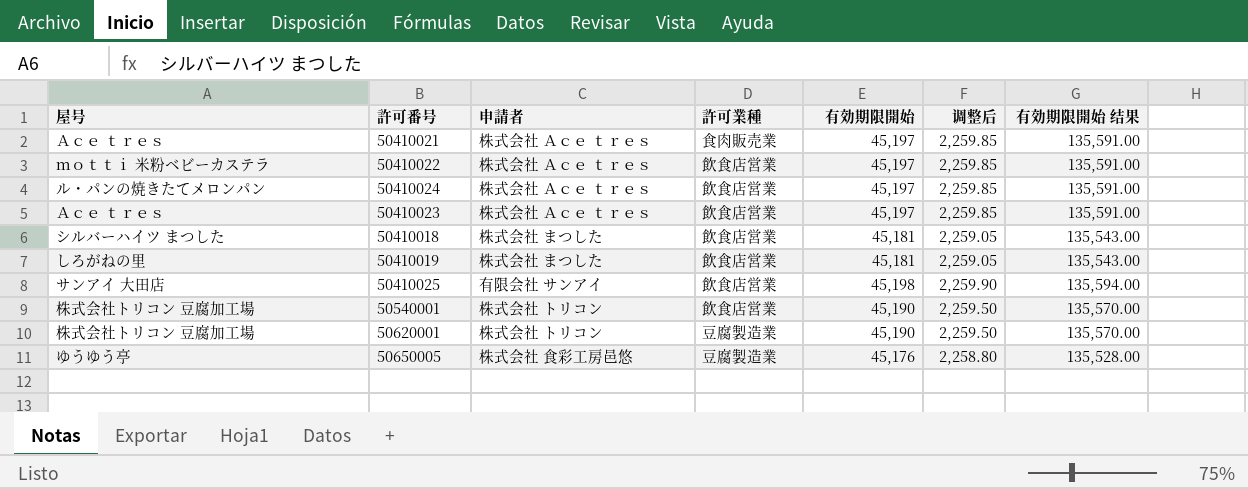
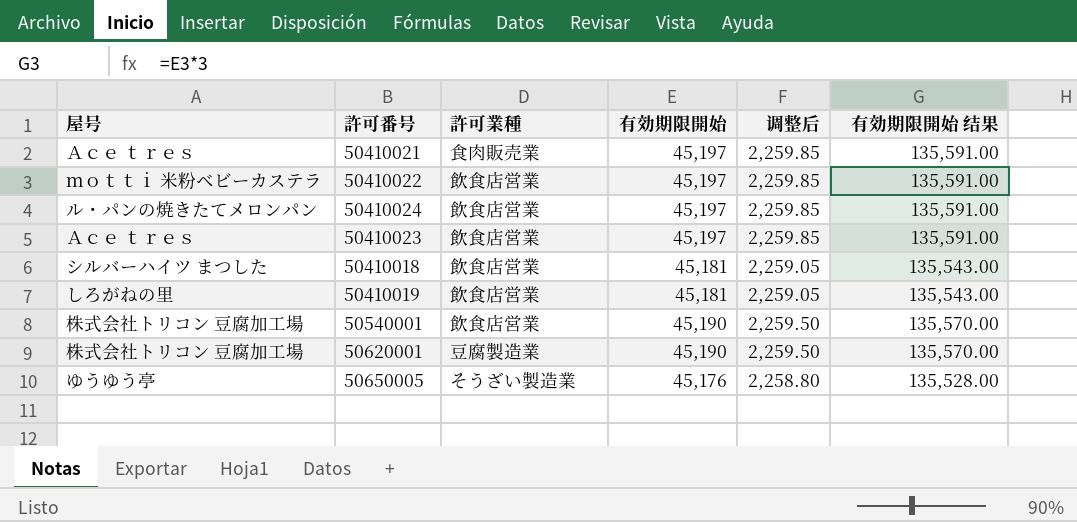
column 申請者 | position: 3 -> none
row 50410025: サンアイ 大田店 | 有限会社 サンアイ | 飲食店営業 | 45,198 | 2,259.90 | 135,594.00 -> none
50650005 | 許可業種: 豆腐製造業 -> そうざい製造業

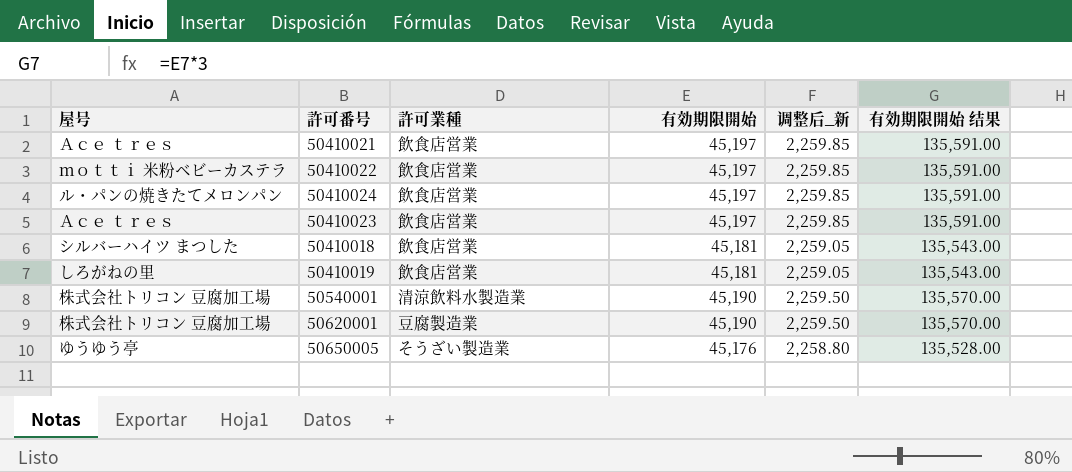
column name: 调整后 -> 调整后_新
50410021 | 許可業種: 食肉販売業 -> 飲食店営業
50540001 | 許可業種: 飲食店営業 -> 清涼飲料水製造業

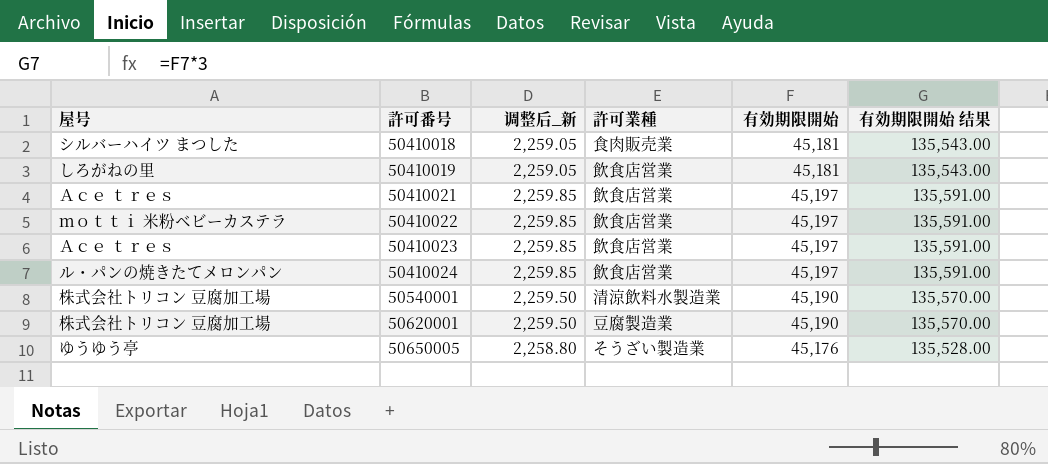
row order: none -> 許可番号 ascending
column 调整后_新 | position: 5 -> 3
50410018 | 許可業種: 飲食店営業 -> 食肉販売業

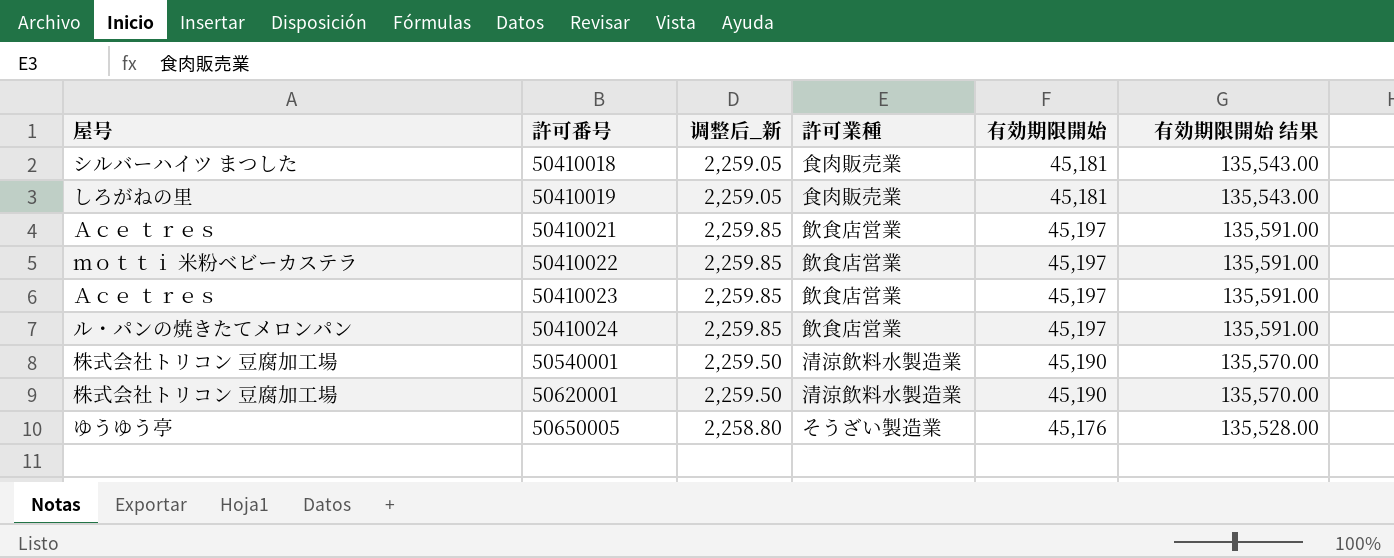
50410019 | 許可業種: 飲食店営業 -> 食肉販売業
50620001 | 許可業種: 豆腐製造業 -> 清涼飲料水製造業

